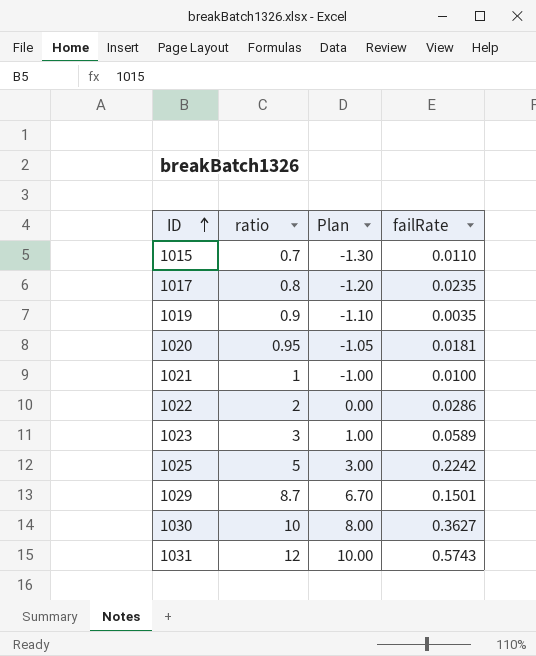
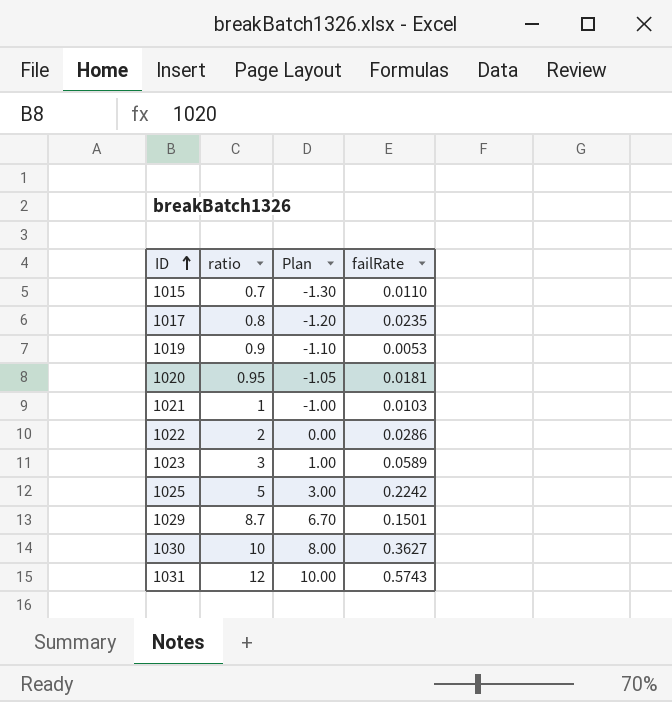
1019 | failRate: 0.0035 -> 0.0053
1021 | failRate: 0.0100 -> 0.0103

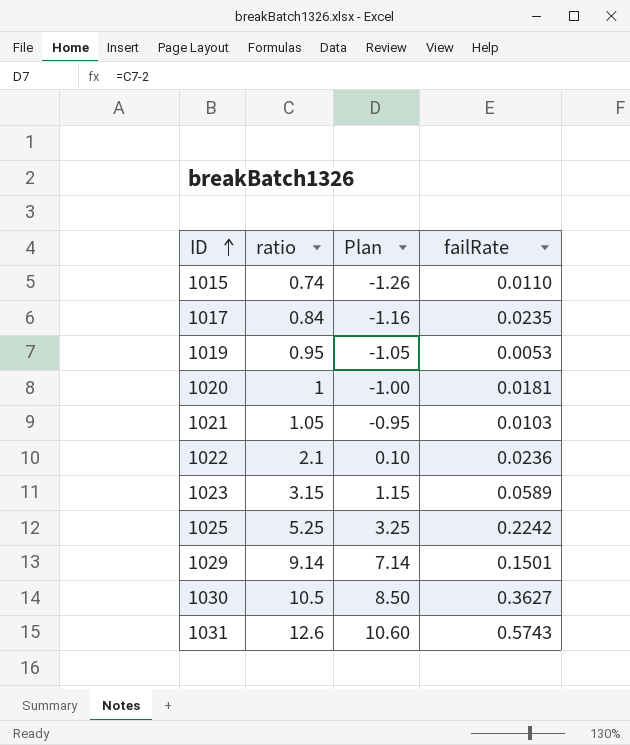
1015 | ratio: 0.7 -> 0.74
1015 | Plan: -1.30 -> -1.26
1017 | ratio: 0.8 -> 0.84
1017 | Plan: -1.20 -> -1.16
1019 | ratio: 0.9 -> 0.95
1019 | Plan: -1.10 -> -1.05
1020 | ratio: 0.95 -> 1
1020 | Plan: -1.05 -> -1.00
1021 | ratio: 1 -> 1.05
1021 | Plan: -1.00 -> -0.95
1022 | ratio: 2 -> 2.1
1022 | Plan: 0.00 -> 0.10
1022 | failRate: 0.0286 -> 0.0236
1023 | ratio: 3 -> 3.15
1023 | Plan: 1.00 -> 1.15
1025 | ratio: 5 -> 5.25
1025 | Plan: 3.00 -> 3.25
1029 | ratio: 8.7 -> 9.14
1029 | Plan: 6.70 -> 7.14
1030 | ratio: 10 -> 10.5
1030 | Plan: 8.00 -> 8.50
1031 | ratio: 12 -> 12.6
1031 | Plan: 10.00 -> 10.60

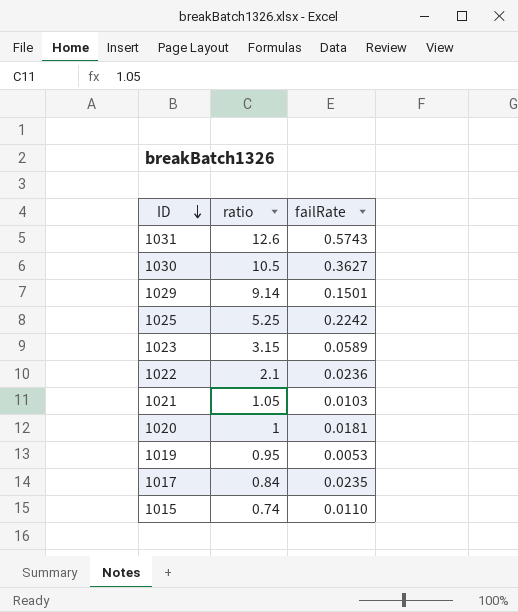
row order: ID ascending -> ID descending
column Plan | formula: [ratio] - 2 -> none

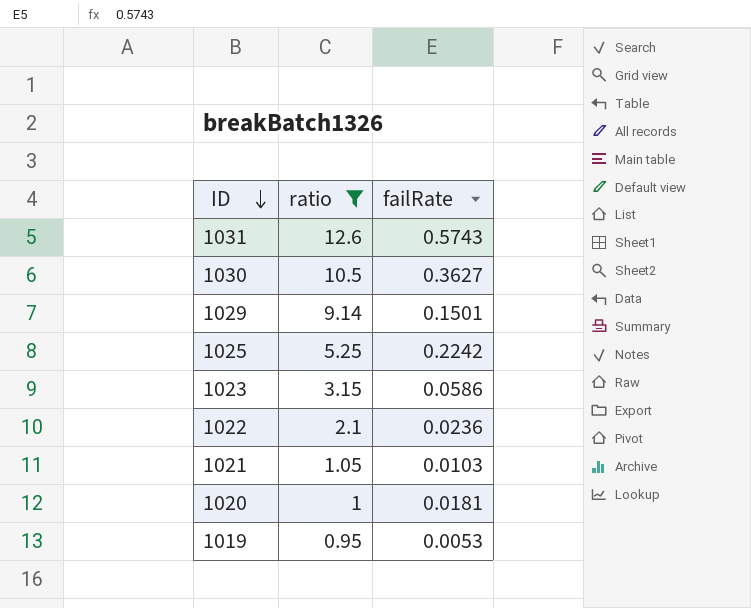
filter: none -> ratio >= 0.95
1023 | failRate: 0.0589 -> 0.0586

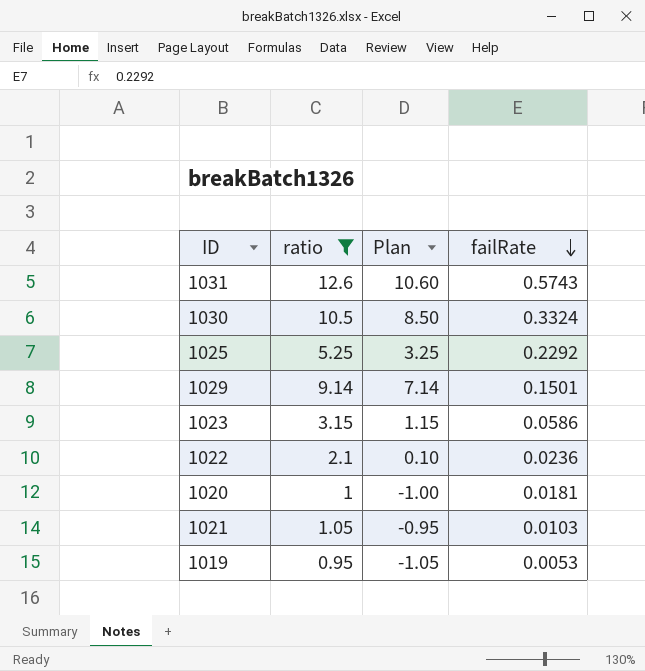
row order: ID descending -> failRate descending
column Plan | formula: none -> [ratio] - 2
1030 | failRate: 0.3627 -> 0.3324
1025 | failRate: 0.2242 -> 0.2292

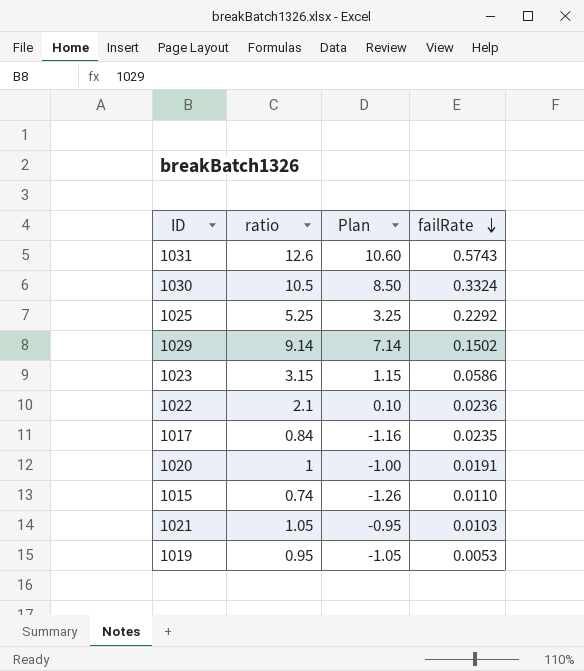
filter: ratio >= 0.95 -> none
1029 | failRate: 0.1501 -> 0.1502
1020 | failRate: 0.0181 -> 0.0191

